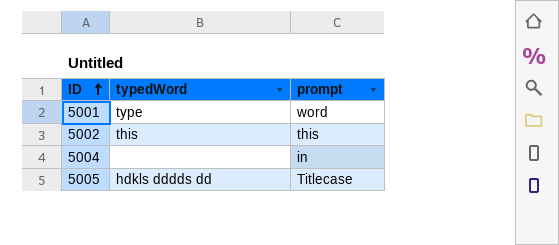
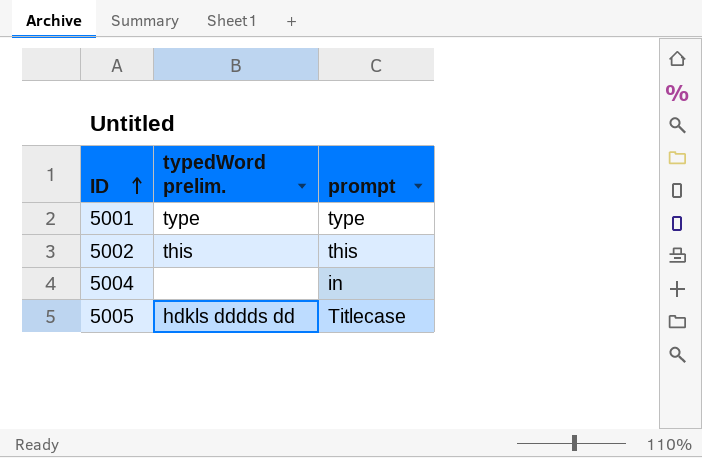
column name: typedWord -> typedWord prelim.
5001 | prompt: word -> type

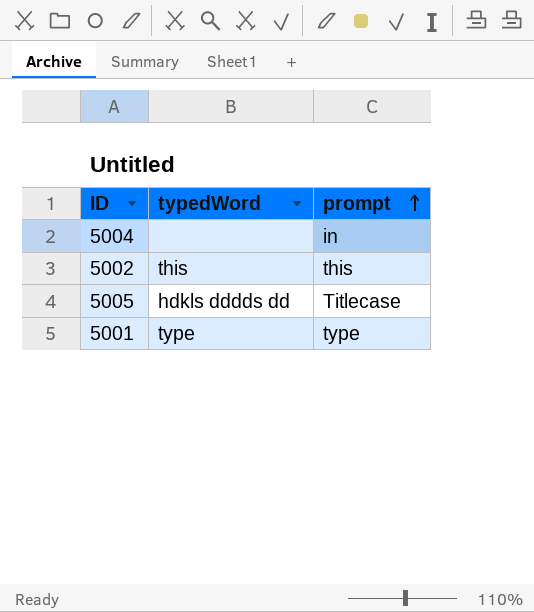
row order: ID ascending -> prompt ascending
column name: typedWord prelim. -> typedWord

